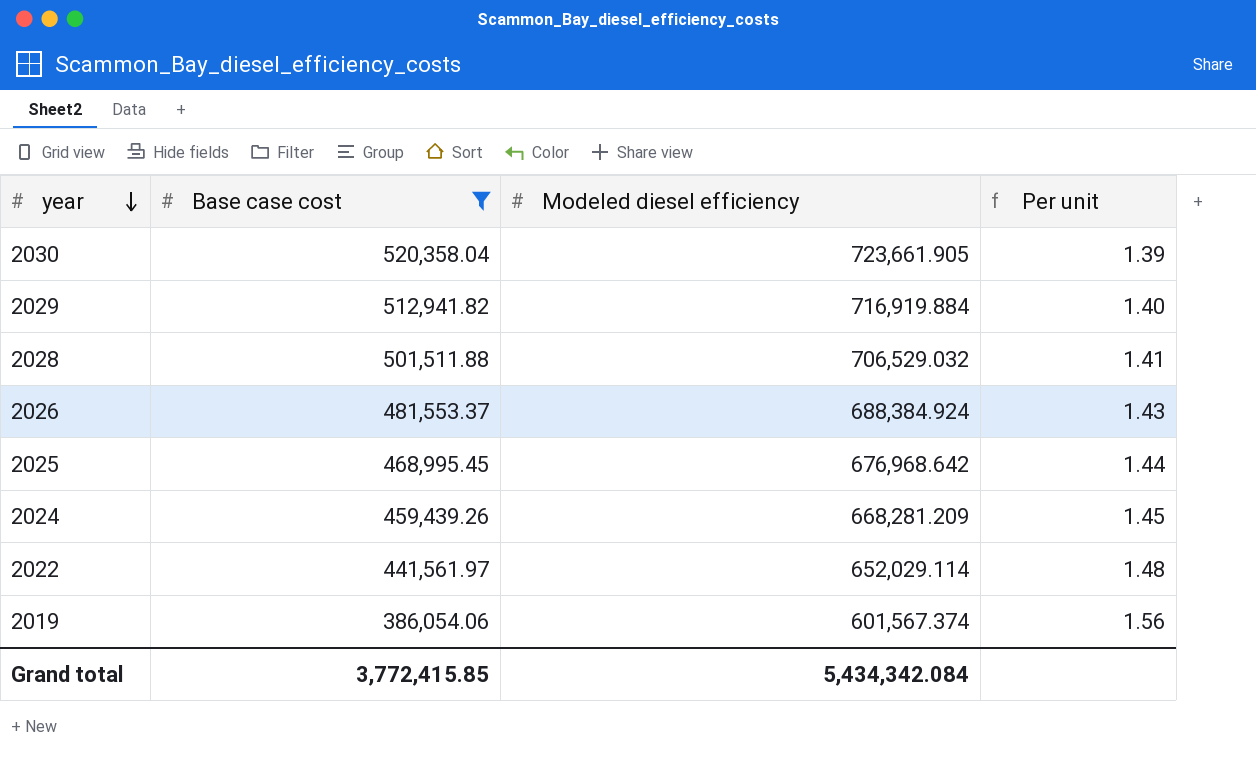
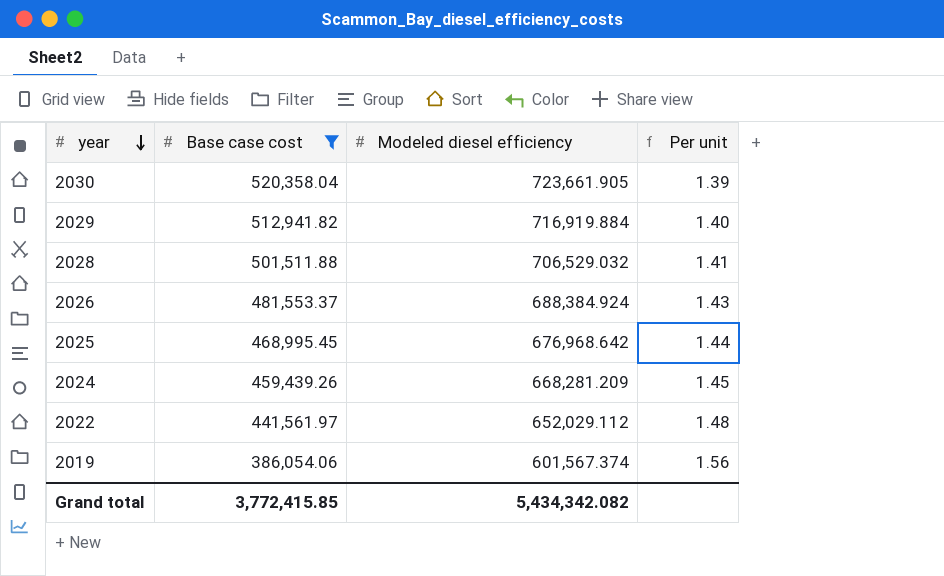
2022 | Modeled diesel efficiency: 652,029.114 -> 652,029.112
Grand total | Modeled diesel efficiency: 5,434,342.084 -> 5,434,342.082

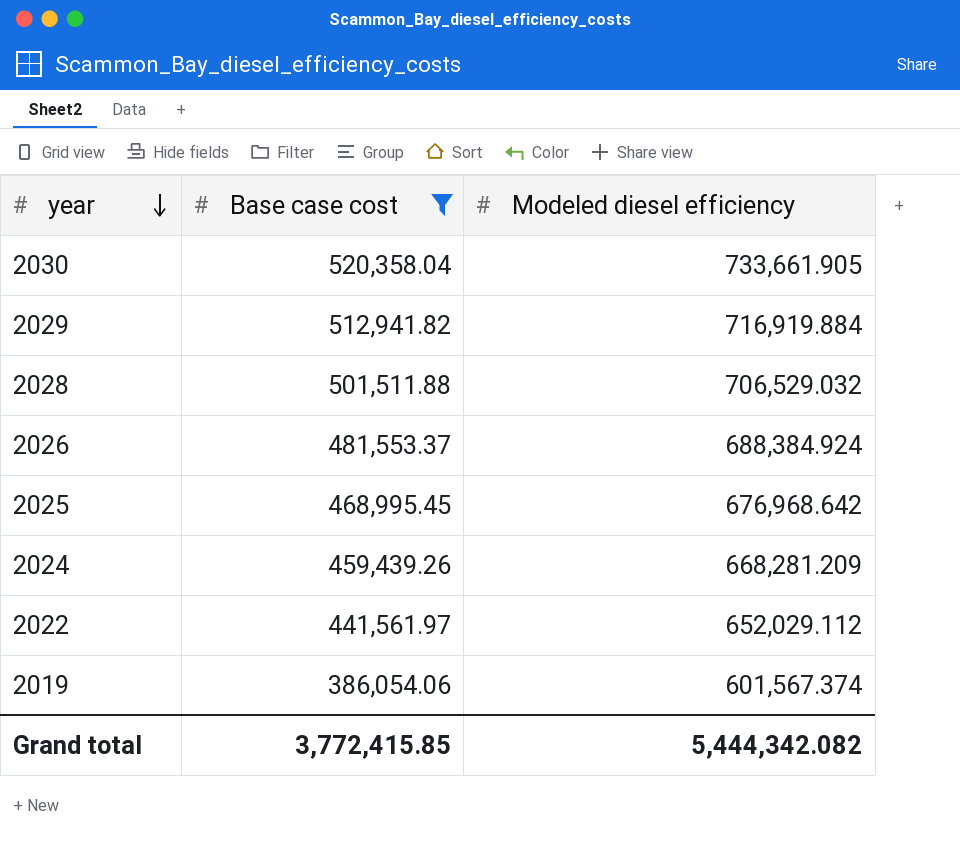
column Per unit | formula: [Modeled diesel efficiency] / [Base case cost] -> none
2030 | Modeled diesel efficiency: 723,661.905 -> 733,661.905
Grand total | Modeled diesel efficiency: 5,434,342.082 -> 5,444,342.082

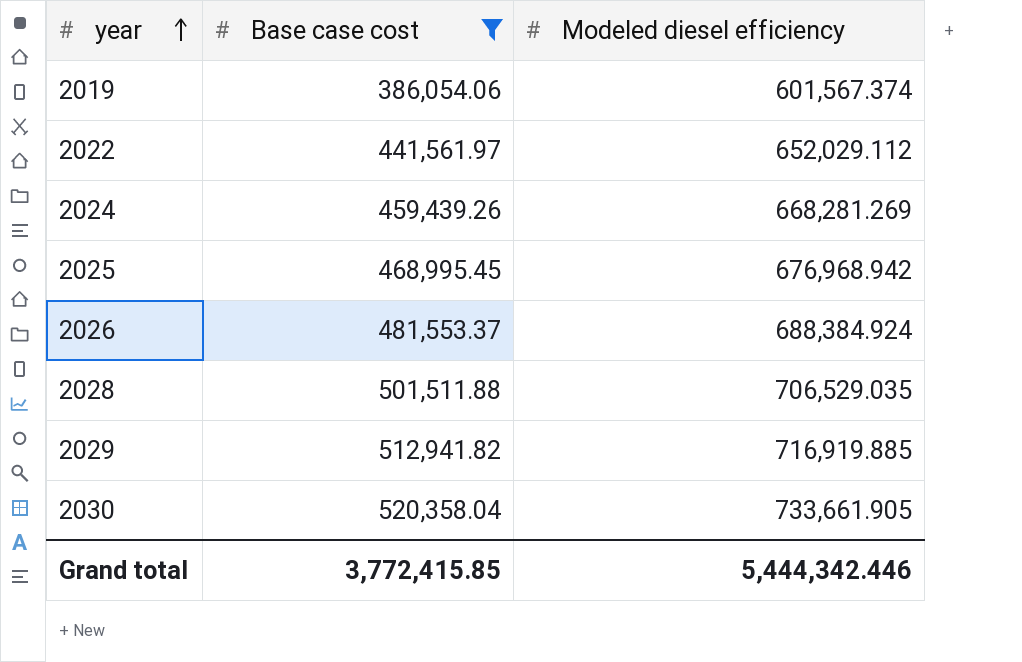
row order: year descending -> year ascending
2024 | Modeled diesel efficiency: 668,281.209 -> 668,281.269
2025 | Modeled diesel efficiency: 676,968.642 -> 676,968.942
2028 | Modeled diesel efficiency: 706,529.032 -> 706,529.035
2029 | Modeled diesel efficiency: 716,919.884 -> 716,919.885
Grand total | Modeled diesel efficiency: 5,444,342.082 -> 5,444,342.446

